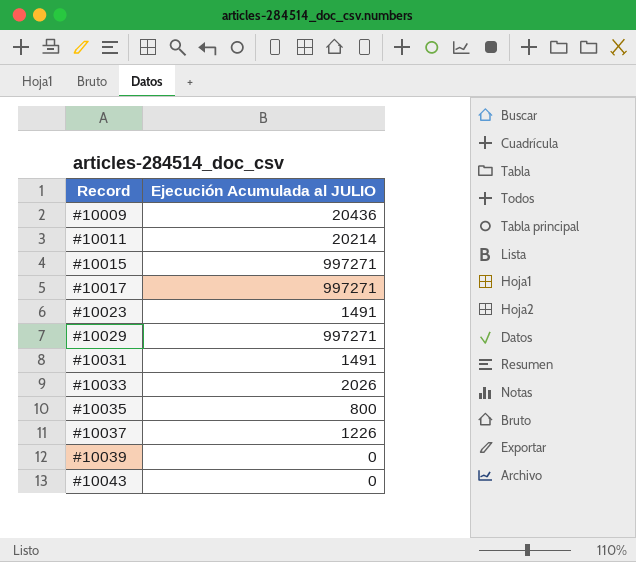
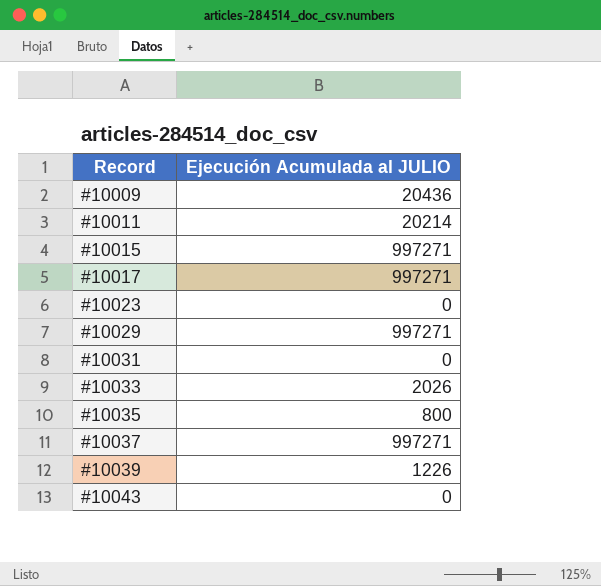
#10023 | Ejecución Acumulada al JULIO: 1491 -> 0
#10031 | Ejecución Acumulada al JULIO: 1491 -> 0
#10037 | Ejecución Acumulada al JULIO: 1226 -> 997271
#10039 | Ejecución Acumulada al JULIO: 0 -> 1226

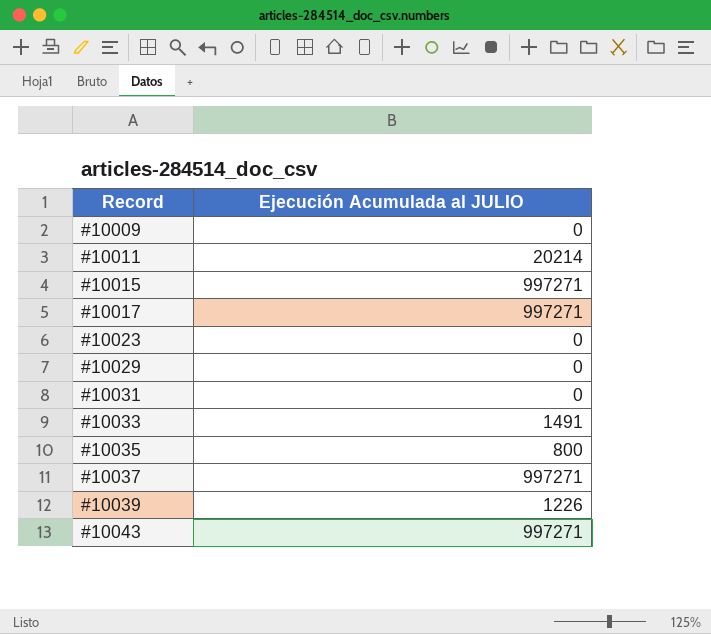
#10009 | Ejecución Acumulada al JULIO: 20436 -> 0
#10029 | Ejecución Acumulada al JULIO: 997271 -> 0
#10033 | Ejecución Acumulada al JULIO: 2026 -> 1491
#10043 | Ejecución Acumulada al JULIO: 0 -> 997271

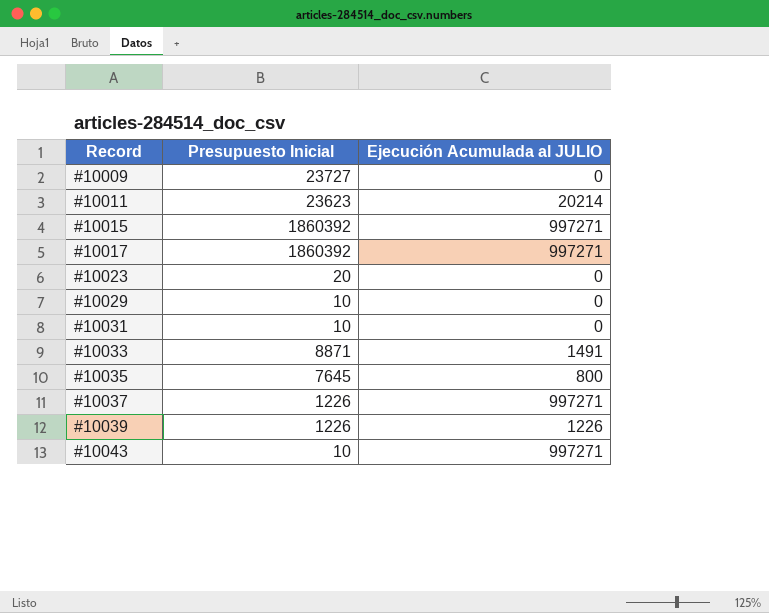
column Presupuesto Inicial | position: none -> 2

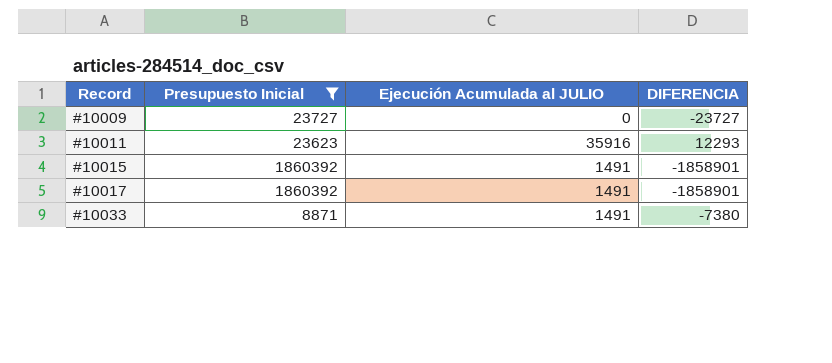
filter: none -> Presupuesto Inicial >= 8871
column DIFERENCIA | formula: none -> [Ejecución Acumulada al JULIO] - [Presupuesto Inicial]
#10011 | Ejecución Acumulada al JULIO: 20214 -> 35916
#10015 | Ejecución Acumulada al JULIO: 997271 -> 1491
#10017 | Ejecución Acumulada al JULIO: 997271 -> 1491

